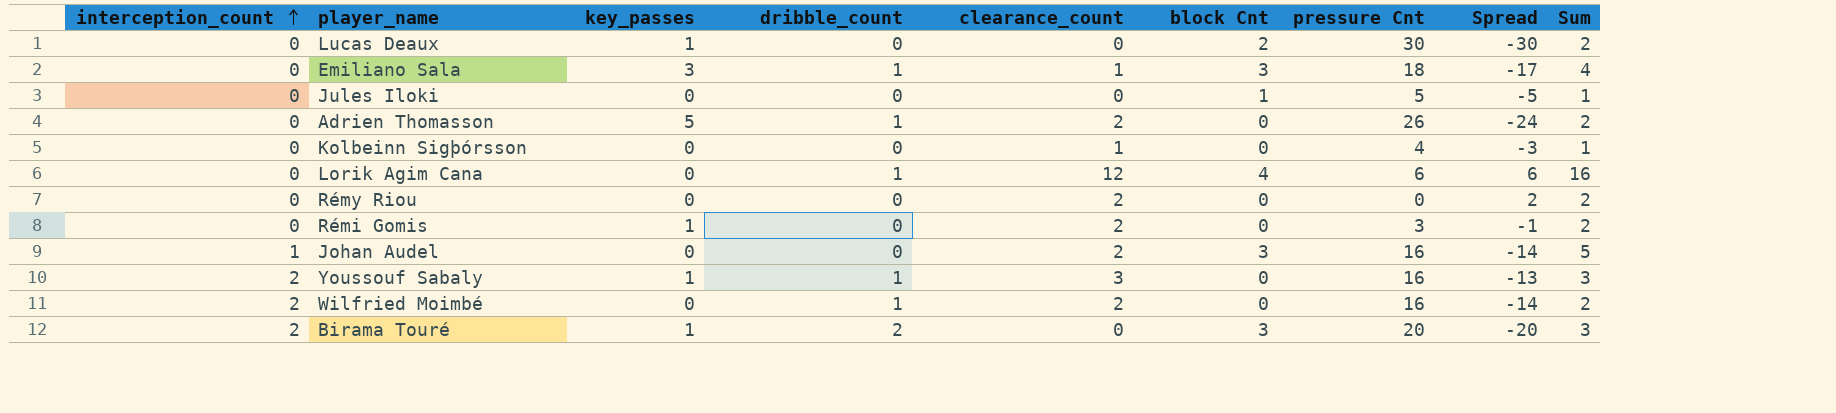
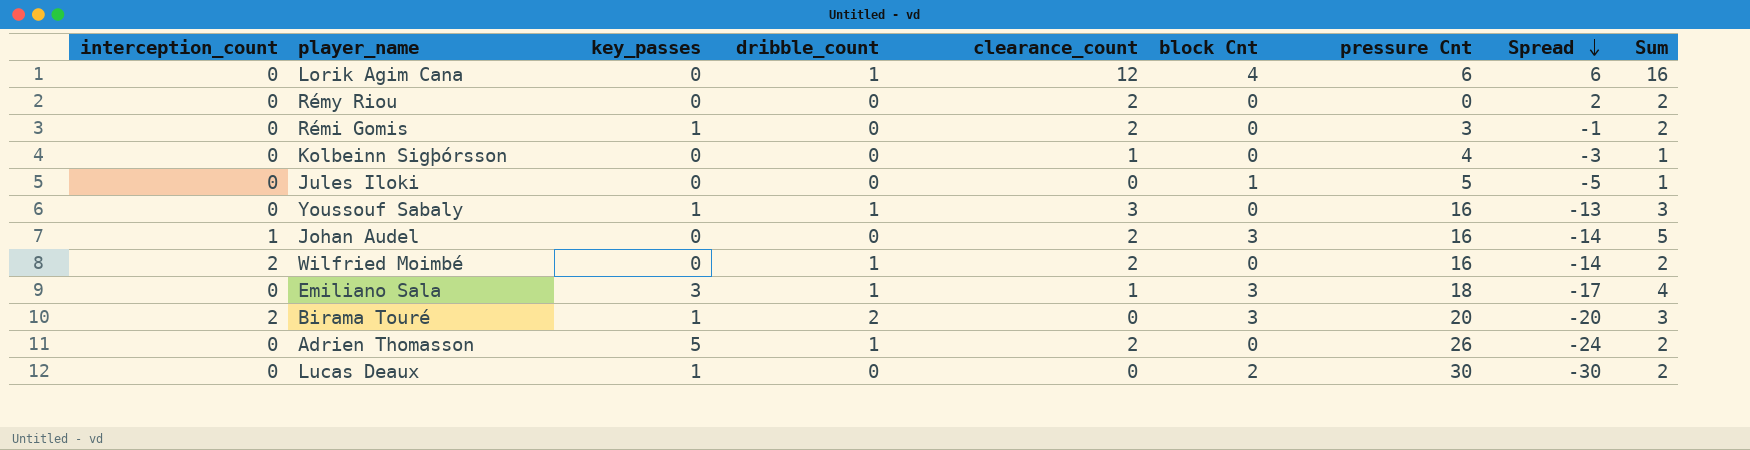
row order: interception_count ascending -> Spread descending
Youssouf Sabaly | interception_count: 2 -> 0

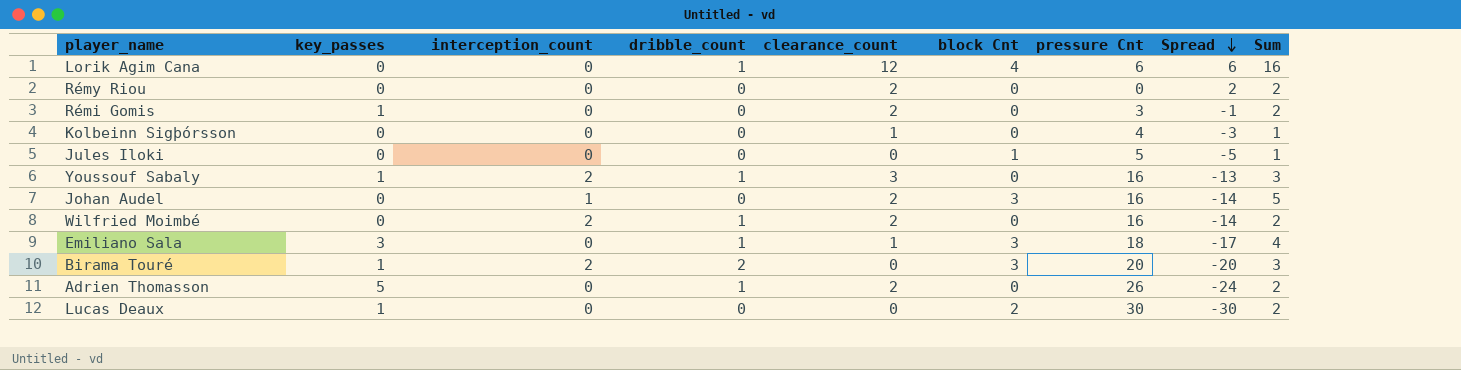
column interception_count | position: 1 -> 3
Youssouf Sabaly | interception_count: 0 -> 2

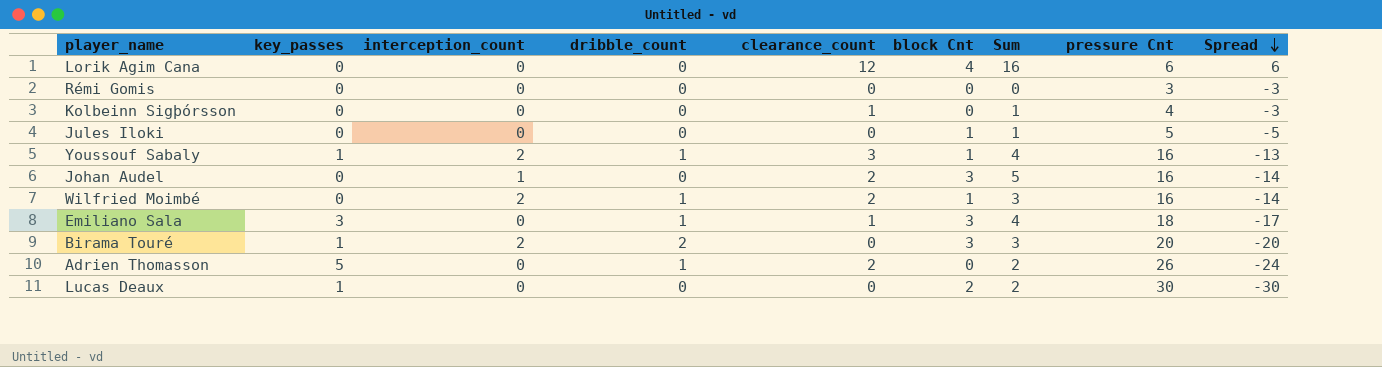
column Sum | position: 9 -> 7
row Rémy Riou: 0 | 0 | 0 | 2 | 0 | 0 | 2 | 2 -> none
Lorik Agim Cana | dribble_count: 1 -> 0
Rémi Gomis | key_passes: 1 -> 0
Rémi Gomis | clearance_count: 2 -> 0
Rémi Gomis | Sum: 2 -> 0
Rémi Gomis | Spread: -1 -> -3
Youssouf Sabaly | block Cnt: 0 -> 1
Youssouf Sabaly | Sum: 3 -> 4
Wilfried Moimbé | block Cnt: 0 -> 1
Wilfried Moimbé | Sum: 2 -> 3

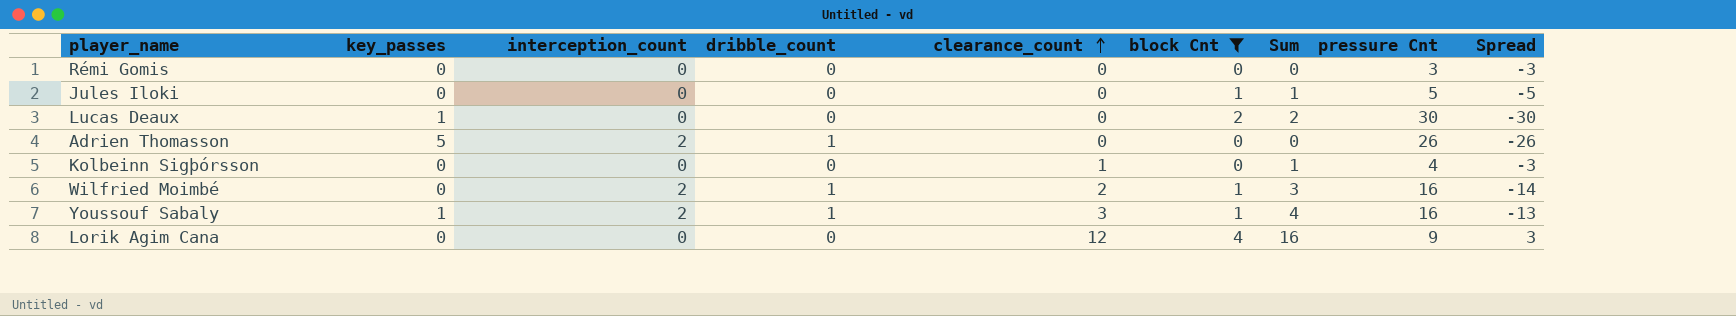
filter: none -> block Cnt != 3
row order: Spread descending -> clearance_count ascending
Adrien Thomasson | interception_count: 0 -> 2
Adrien Thomasson | clearance_count: 2 -> 0
Adrien Thomasson | Sum: 2 -> 0
Adrien Thomasson | Spread: -24 -> -26
Lorik Agim Cana | pressure Cnt: 6 -> 9
Lorik Agim Cana | Spread: 6 -> 3

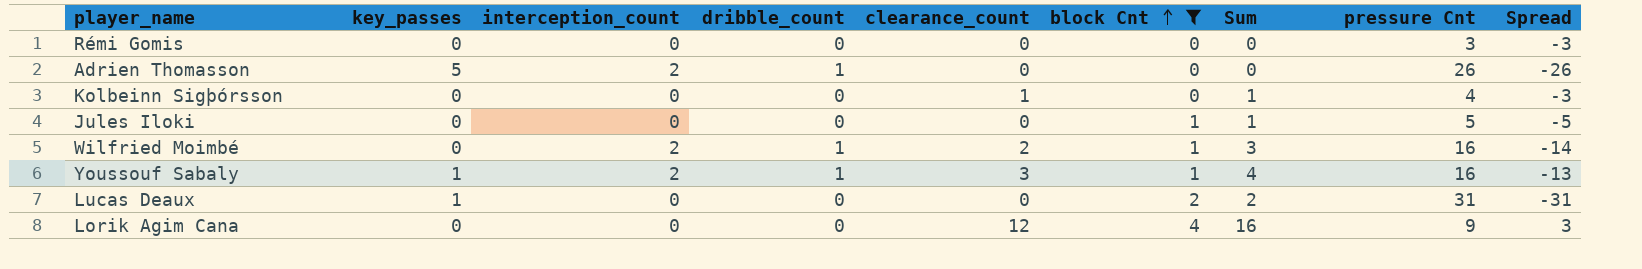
row order: clearance_count ascending -> block Cnt ascending
Lucas Deaux | pressure Cnt: 30 -> 31
Lucas Deaux | Spread: -30 -> -31

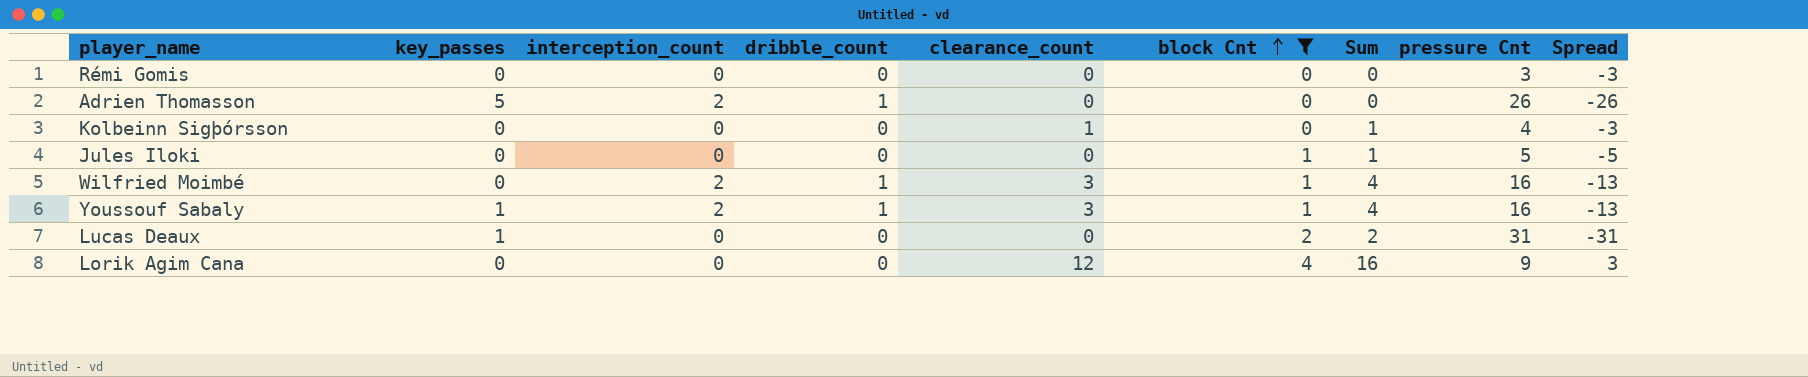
Wilfried Moimbé | clearance_count: 2 -> 3
Wilfried Moimbé | Sum: 3 -> 4
Wilfried Moimbé | Spread: -14 -> -13

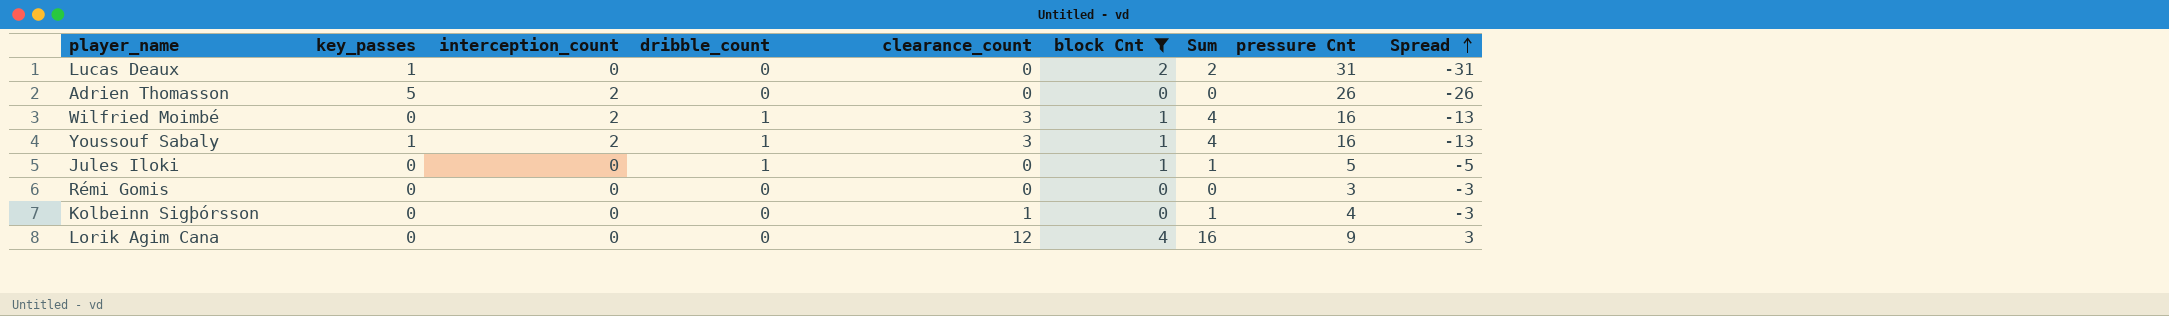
row order: block Cnt ascending -> Spread ascending
Adrien Thomasson | dribble_count: 1 -> 0
Jules Iloki | dribble_count: 0 -> 1

